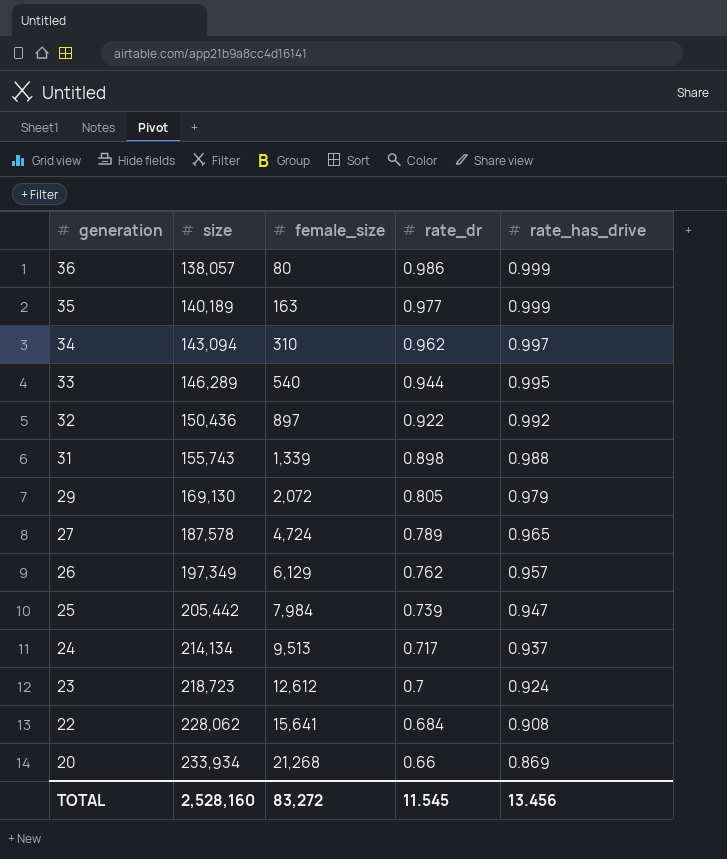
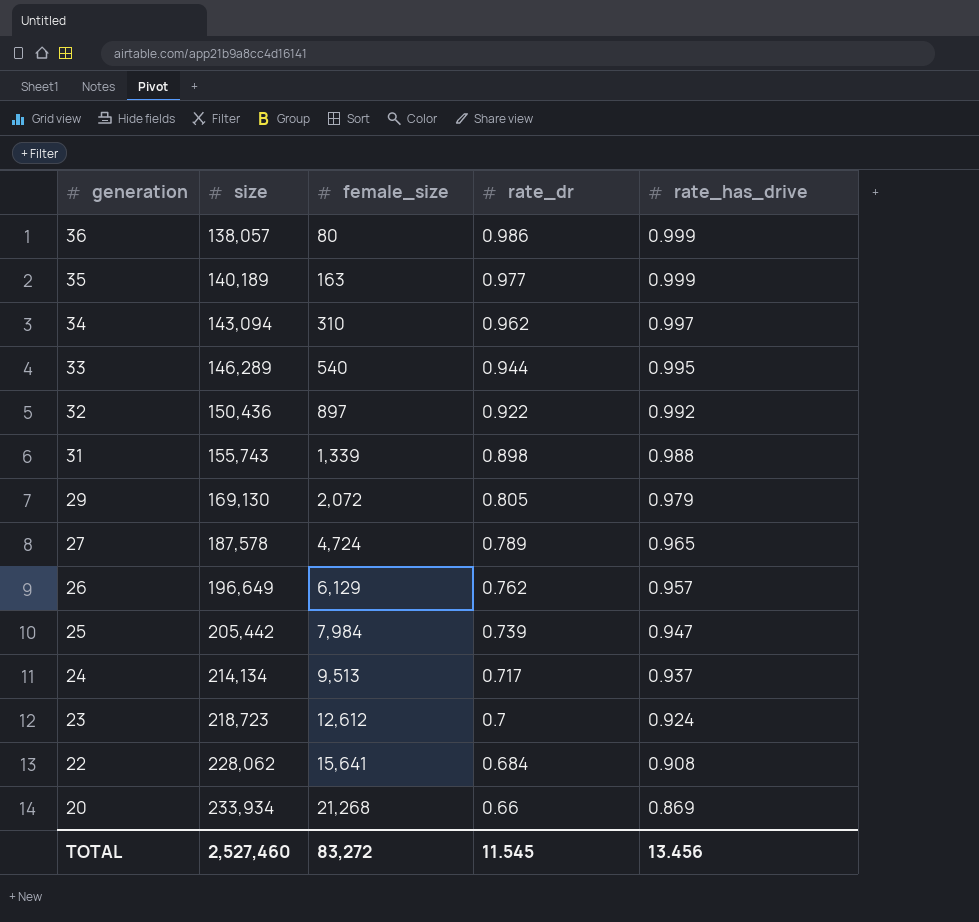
26 | size: 197,349 -> 196,649
TOTAL | size: 2,528,160 -> 2,527,460

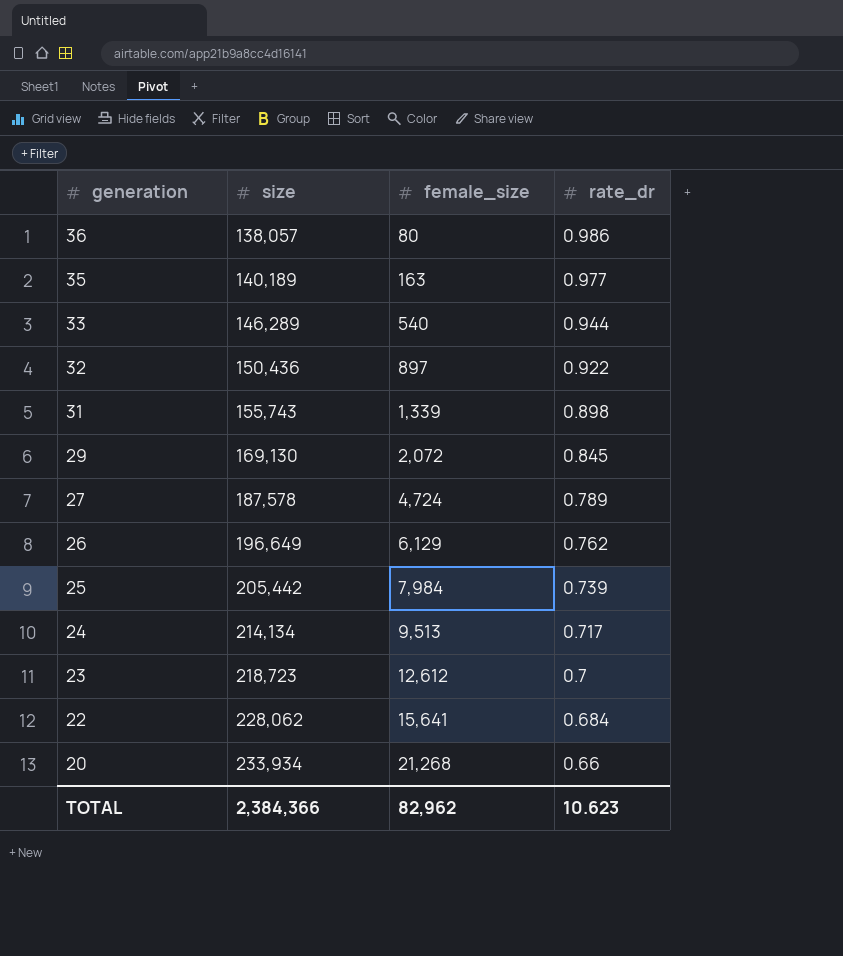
column rate_has_drive | position: 5 -> none
row 34: 143,094 | 310 | 0.962 | 0.997 -> none
29 | rate_dr: 0.805 -> 0.845
TOTAL | size: 2,527,460 -> 2,384,366
TOTAL | female_size: 83,272 -> 82,962
TOTAL | rate_dr: 11.545 -> 10.623

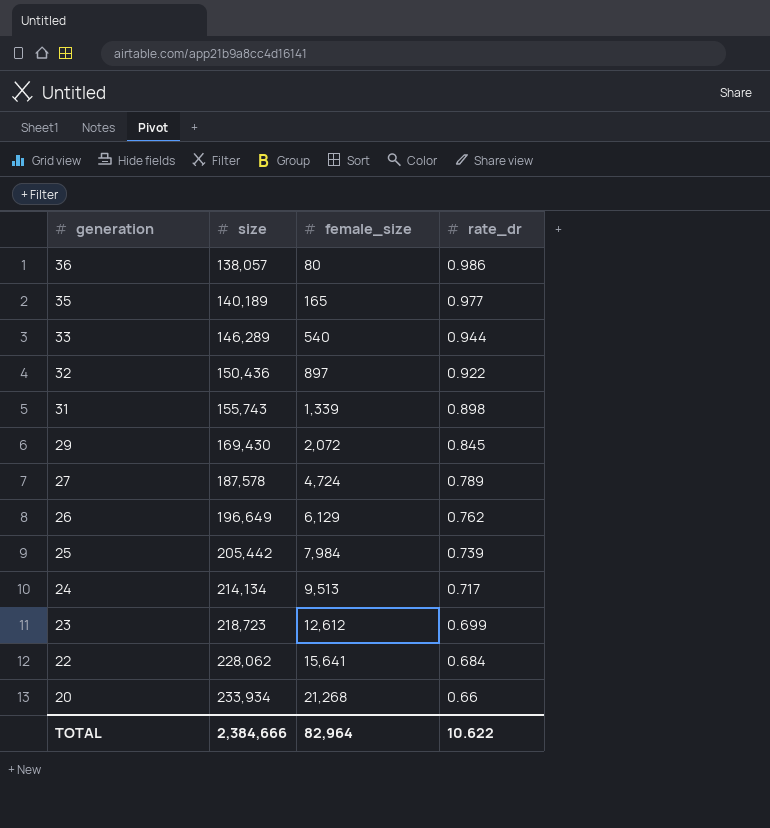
35 | female_size: 163 -> 165
29 | size: 169,130 -> 169,430
23 | rate_dr: 0.7 -> 0.699
TOTAL | size: 2,384,366 -> 2,384,666
TOTAL | female_size: 82,962 -> 82,964
TOTAL | rate_dr: 10.623 -> 10.622

